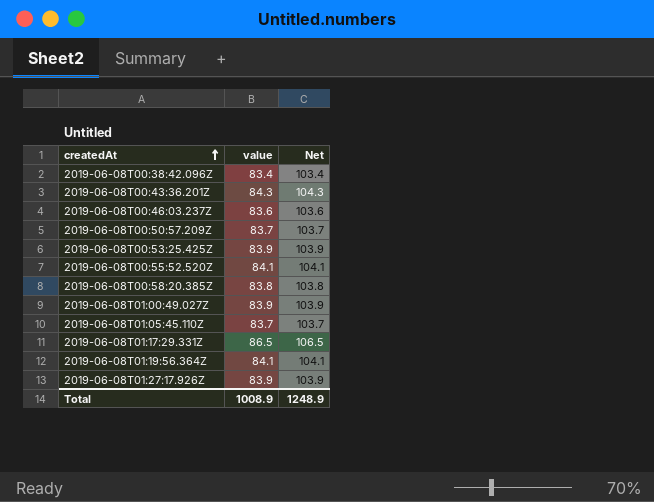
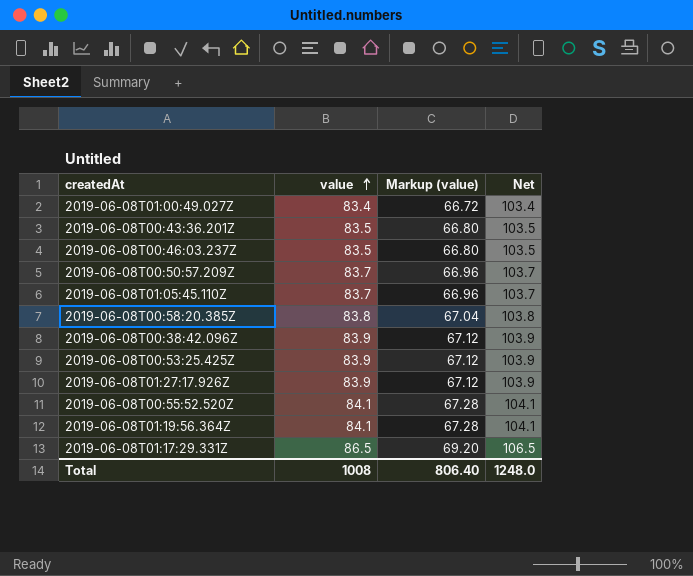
row order: createdAt ascending -> value ascending
column Markup (value) | formula: none -> [value] * 0.8
2019-06-08T01:00:49.027Z | value: 83.9 -> 83.4
2019-06-08T01:00:49.027Z | Net: 103.9 -> 103.4
2019-06-08T00:43:36.201Z | value: 84.3 -> 83.5
2019-06-08T00:43:36.201Z | Net: 104.3 -> 103.5
2019-06-08T00:46:03.237Z | value: 83.6 -> 83.5
2019-06-08T00:46:03.237Z | Net: 103.6 -> 103.5
2019-06-08T00:38:42.096Z | value: 83.4 -> 83.9
2019-06-08T00:38:42.096Z | Net: 103.4 -> 103.9
Total | value: 1008.9 -> 1008
Total | Net: 1248.9 -> 1248.0

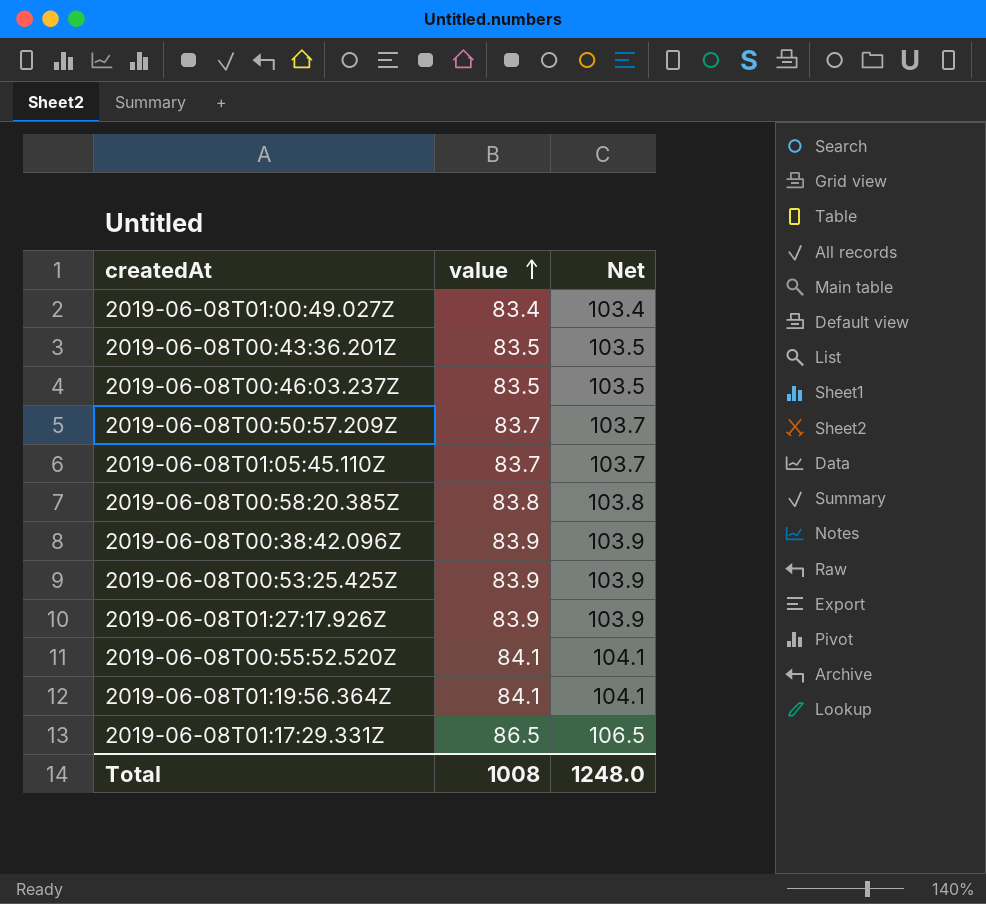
column Markup (value) | formula: [value] * 0.8 -> none

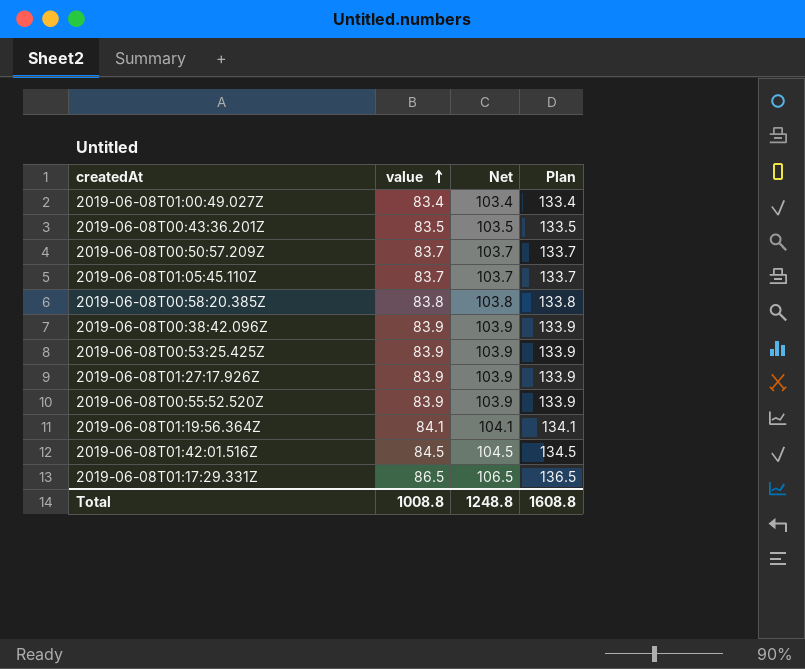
column Plan | formula: none -> [value] + 50
row 2019-06-08T00:46:03.237Z: 83.5 | 103.5 -> none
2019-06-08T00:55:52.520Z | value: 84.1 -> 83.9
2019-06-08T00:55:52.520Z | Net: 104.1 -> 103.9
row 2019-06-08T01:42:01.516Z: none -> 84.5 | 104.5 | 134.5
Total | value: 1008 -> 1008.8
Total | Net: 1248.0 -> 1248.8

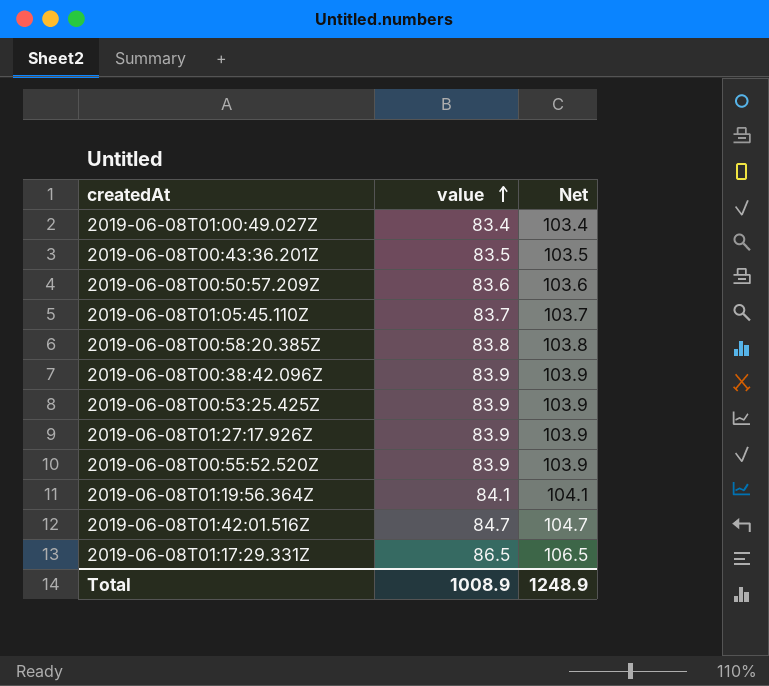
column Plan | formula: [value] + 50 -> none
2019-06-08T00:50:57.209Z | value: 83.7 -> 83.6
2019-06-08T00:50:57.209Z | Net: 103.7 -> 103.6
2019-06-08T01:42:01.516Z | value: 84.5 -> 84.7
2019-06-08T01:42:01.516Z | Net: 104.5 -> 104.7
Total | value: 1008.8 -> 1008.9
Total | Net: 1248.8 -> 1248.9

